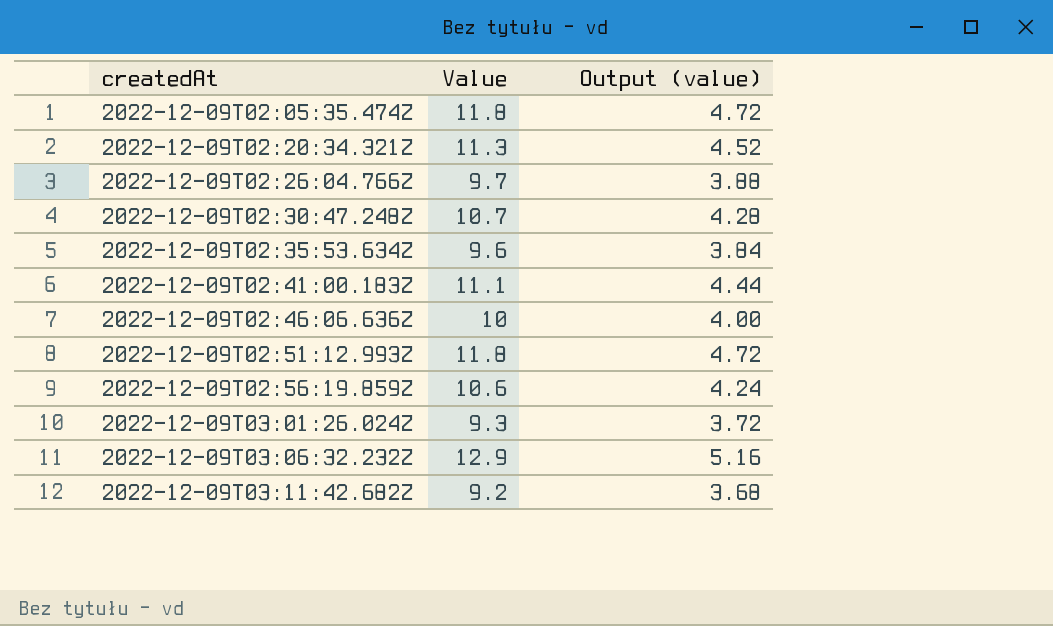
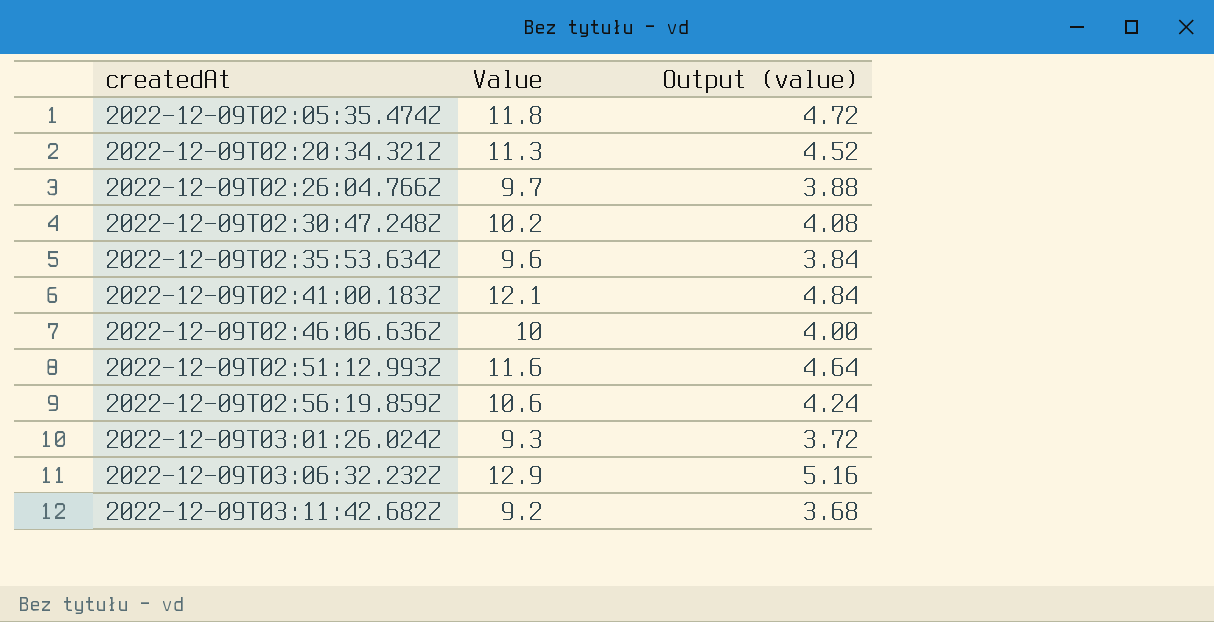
2022-12-09T02:30:47.248Z | Value: 10.7 -> 10.2
2022-12-09T02:30:47.248Z | Output (value): 4.28 -> 4.08
2022-12-09T02:41:00.183Z | Value: 11.1 -> 12.1
2022-12-09T02:41:00.183Z | Output (value): 4.44 -> 4.84
2022-12-09T02:51:12.993Z | Value: 11.8 -> 11.6
2022-12-09T02:51:12.993Z | Output (value): 4.72 -> 4.64

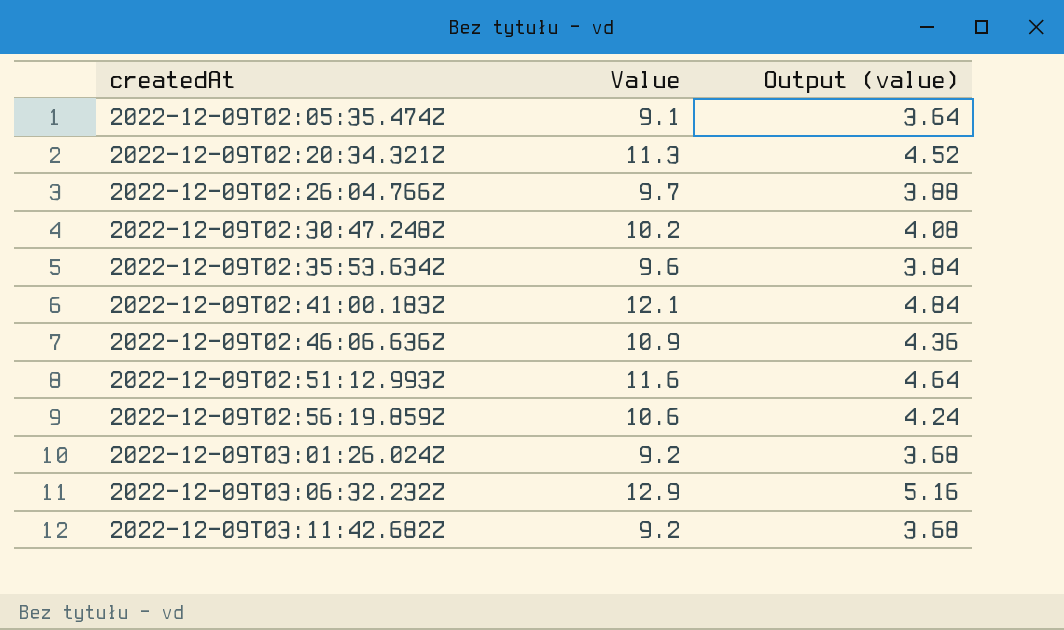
2022-12-09T02:05:35.474Z | Value: 11.8 -> 9.1
2022-12-09T02:05:35.474Z | Output (value): 4.72 -> 3.64
2022-12-09T02:46:06.636Z | Value: 10 -> 10.9
2022-12-09T02:46:06.636Z | Output (value): 4.00 -> 4.36
2022-12-09T03:01:26.024Z | Value: 9.3 -> 9.2
2022-12-09T03:01:26.024Z | Output (value): 3.72 -> 3.68

